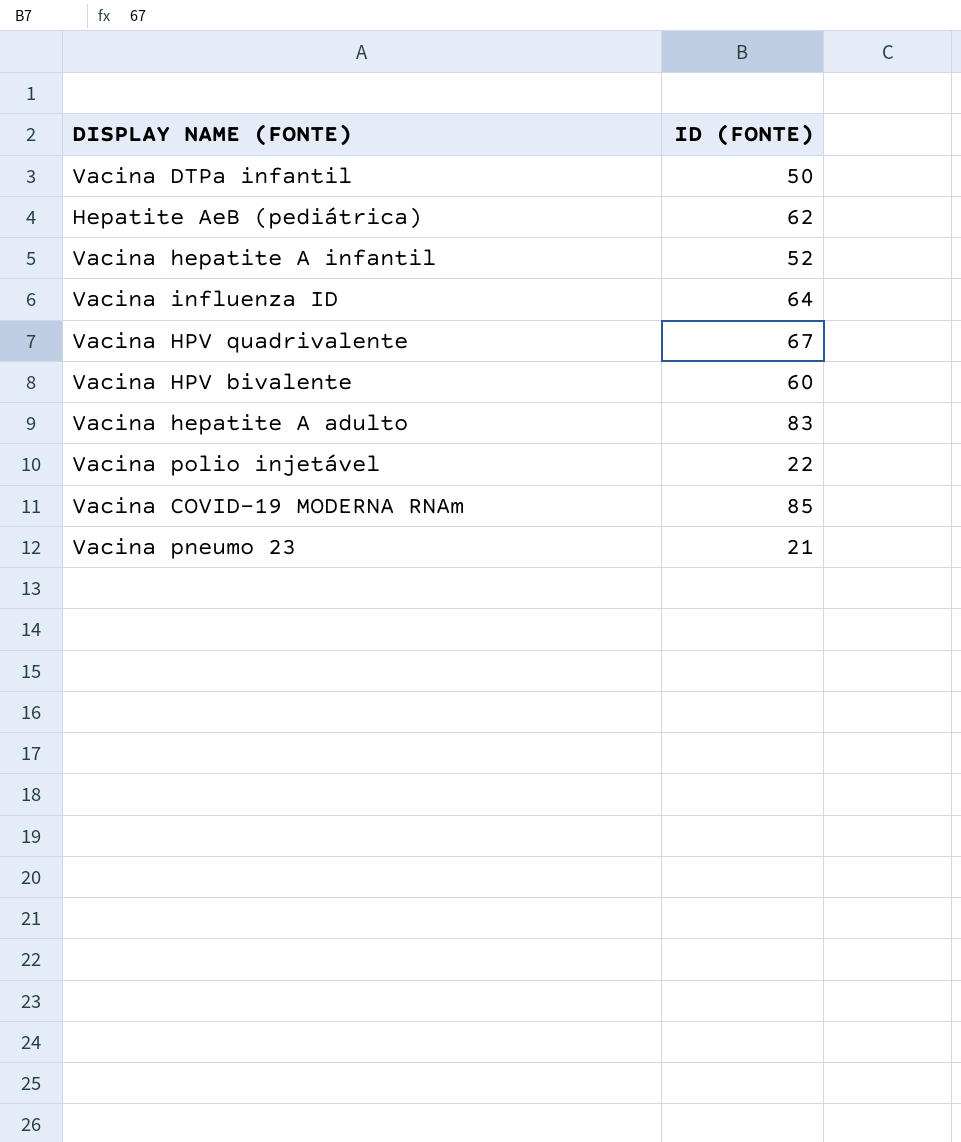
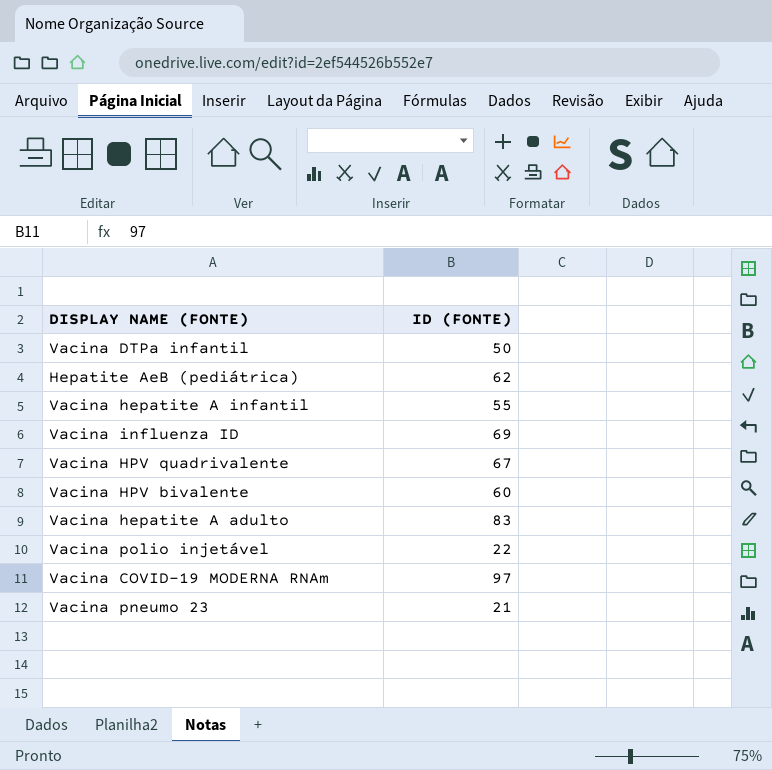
Vacina hepatite A infantil | ID (FONTE): 52 -> 55
Vacina influenza ID | ID (FONTE): 64 -> 69
Vacina COVID-19 MODERNA RNAm | ID (FONTE): 85 -> 97

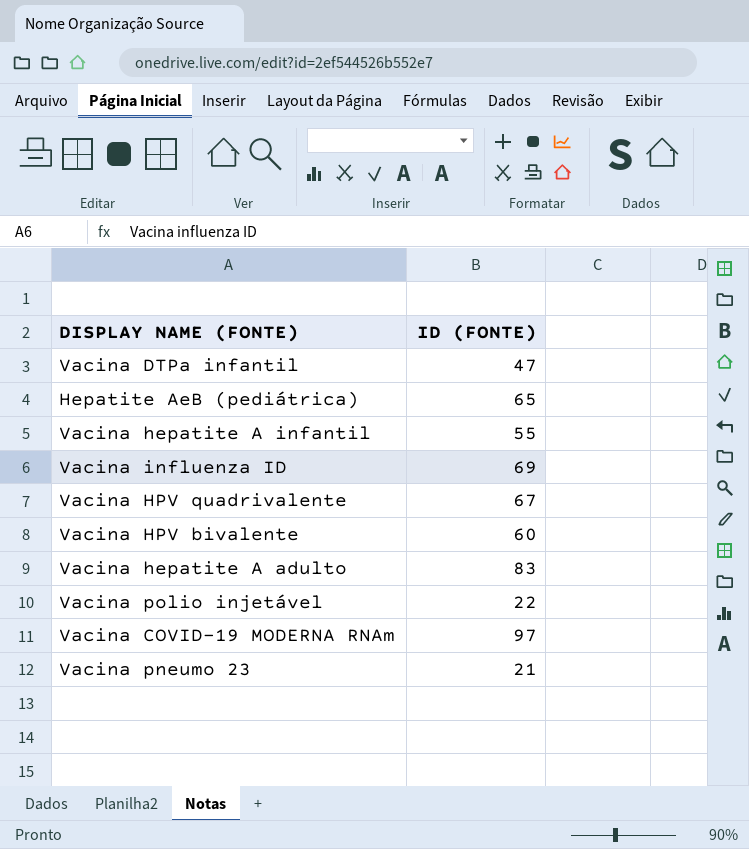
Vacina DTPa infantil | ID (FONTE): 50 -> 47
Hepatite AeB (pediátrica) | ID (FONTE): 62 -> 65

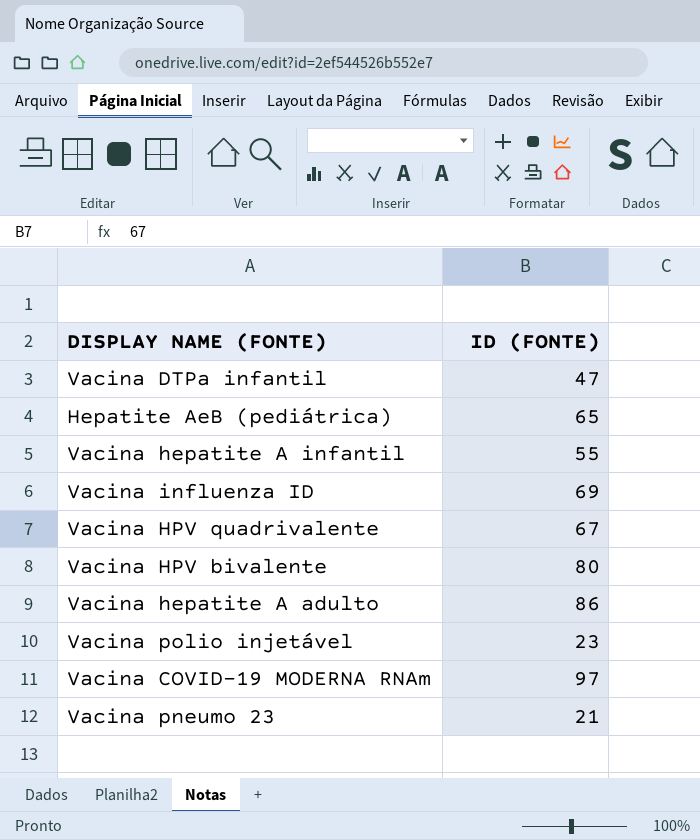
Vacina HPV bivalente | ID (FONTE): 60 -> 80
Vacina hepatite A adulto | ID (FONTE): 83 -> 86
Vacina polio injetável | ID (FONTE): 22 -> 23

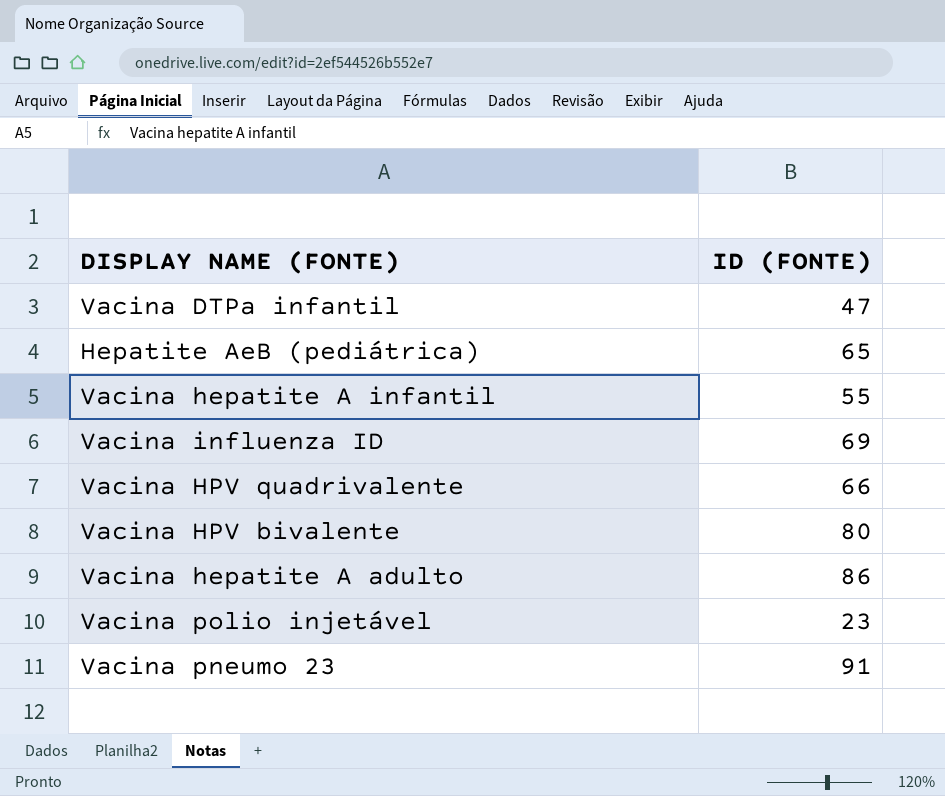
row Vacina COVID-19 MODERNA RNAm: 97 -> none
Vacina HPV quadrivalente | ID (FONTE): 67 -> 66
Vacina pneumo 23 | ID (FONTE): 21 -> 91

